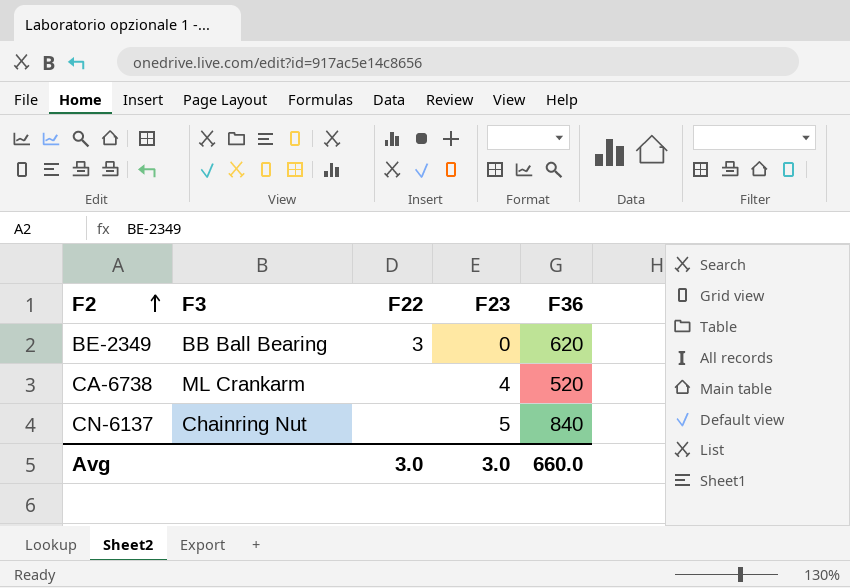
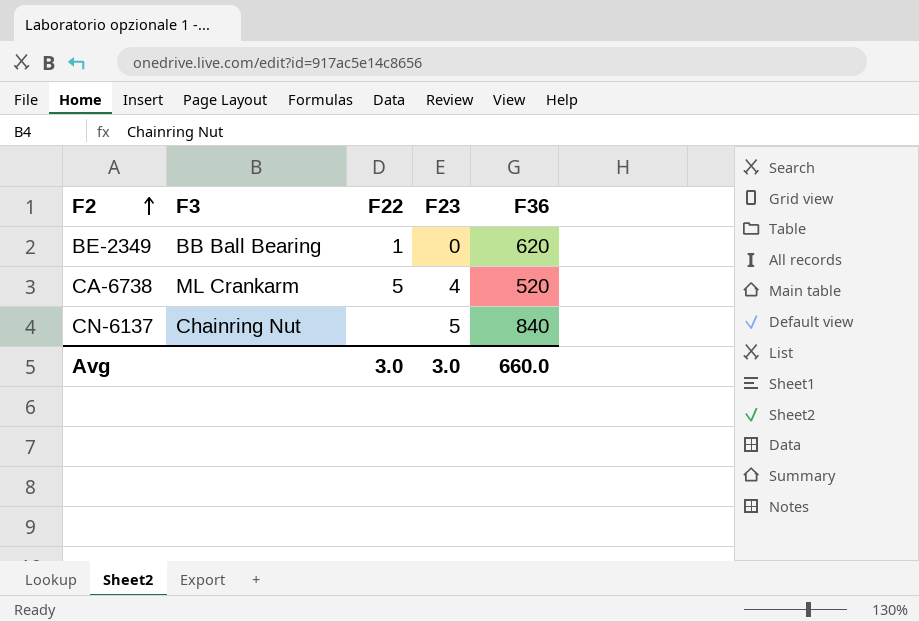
BE-2349 | F22: 3 -> 1
CA-6738 | F22: none -> 5

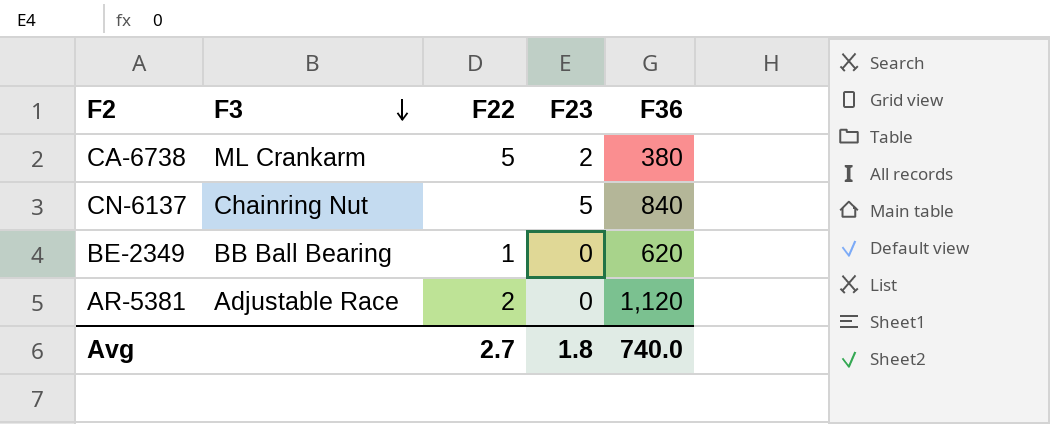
row order: F2 ascending -> F3 descending
CA-6738 | F23: 4 -> 2
CA-6738 | F36: 520 -> 380
row AR-5381: none -> Adjustable Race | 2 | 0 | 1,120
Avg | F22: 3.0 -> 2.7
Avg | F23: 3.0 -> 1.8
Avg | F36: 660.0 -> 740.0

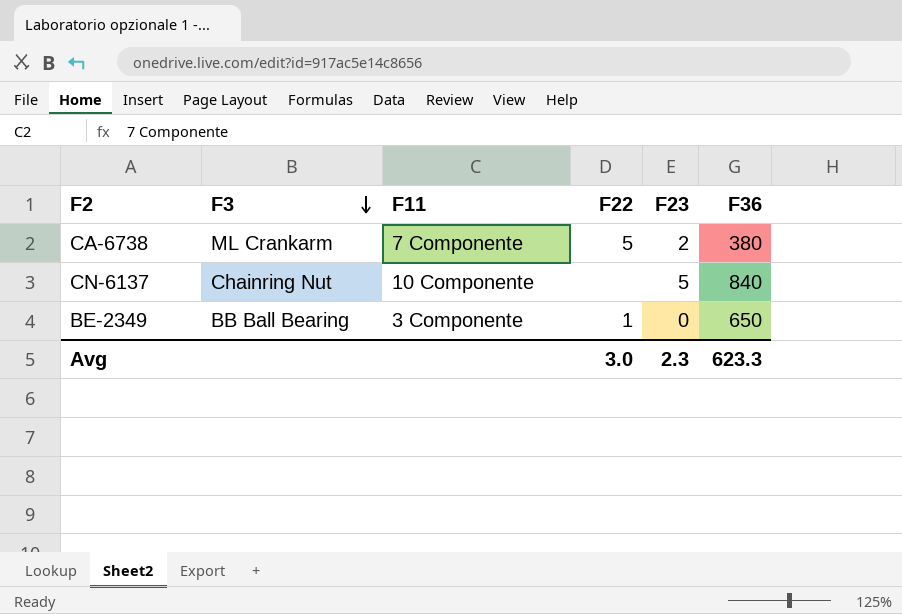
column F11 | position: none -> 3
row AR-5381: Adjustable Race | 2 | 0 | 1,120 -> none
BE-2349 | F36: 620 -> 650
Avg | F22: 2.7 -> 3.0
Avg | F23: 1.8 -> 2.3
Avg | F36: 740.0 -> 623.3

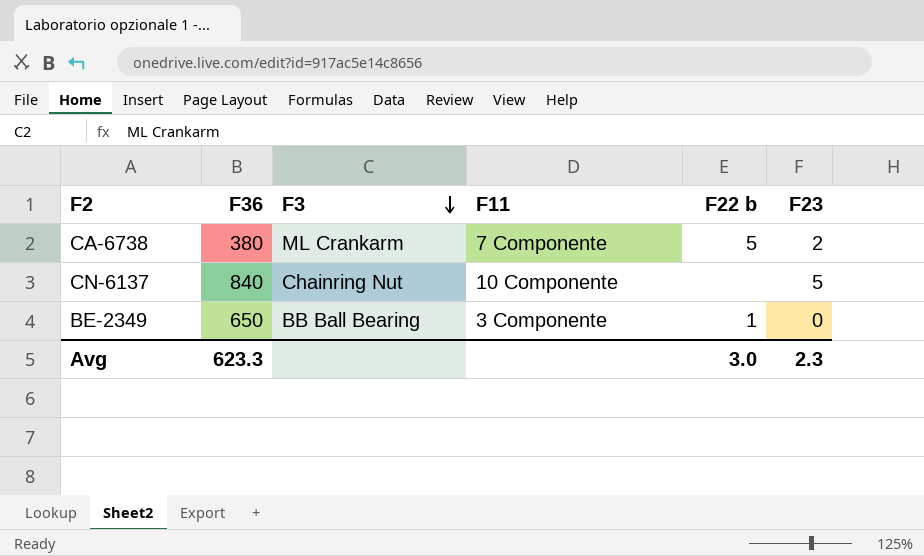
column F36 | position: 6 -> 2
column name: F22 -> F22 b

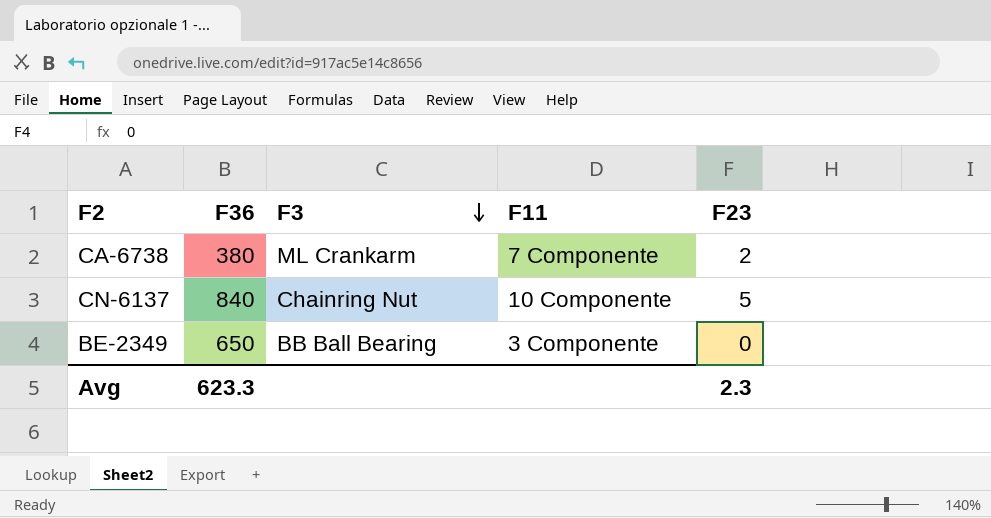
column F22 b | position: 5 -> none

